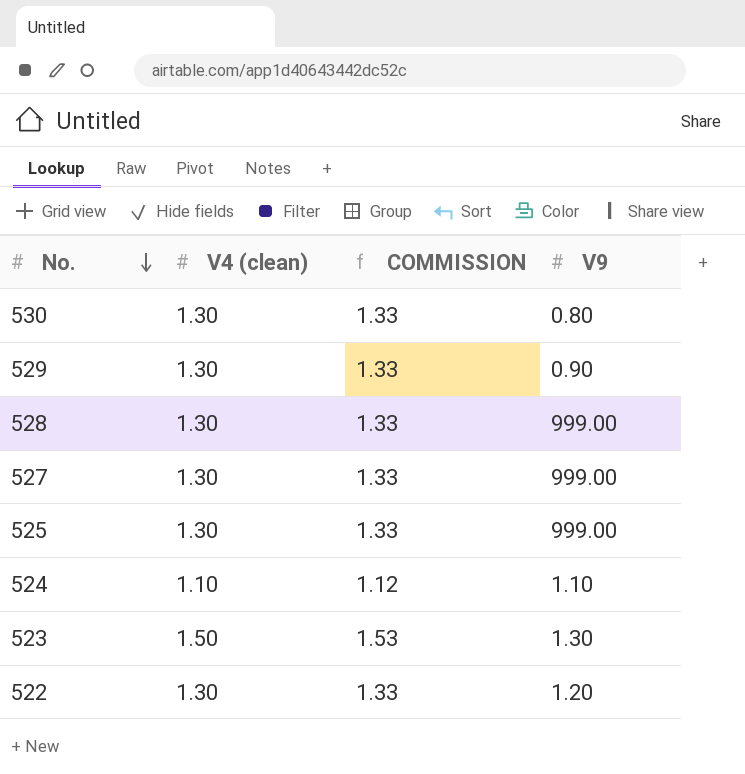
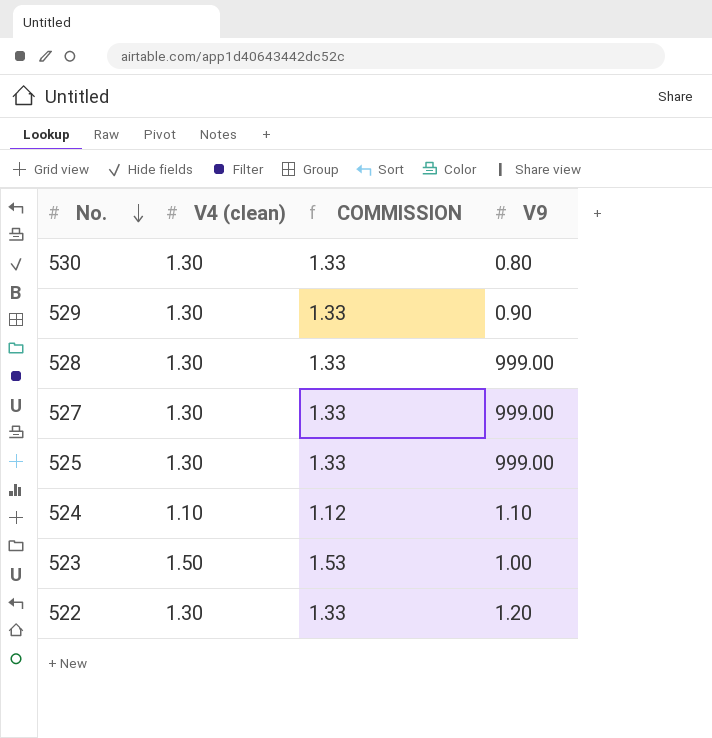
523 | V9: 1.30 -> 1.00

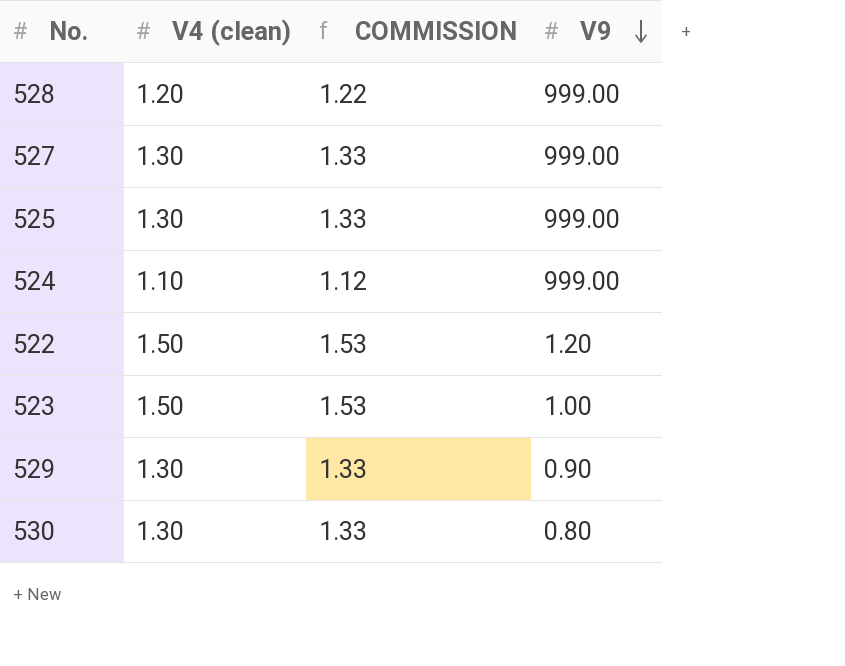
row order: No. descending -> V9 descending
528 | V4 (clean): 1.30 -> 1.20
528 | COMMISSION: 1.33 -> 1.22
524 | V9: 1.10 -> 999.00
522 | V4 (clean): 1.30 -> 1.50
522 | COMMISSION: 1.33 -> 1.53

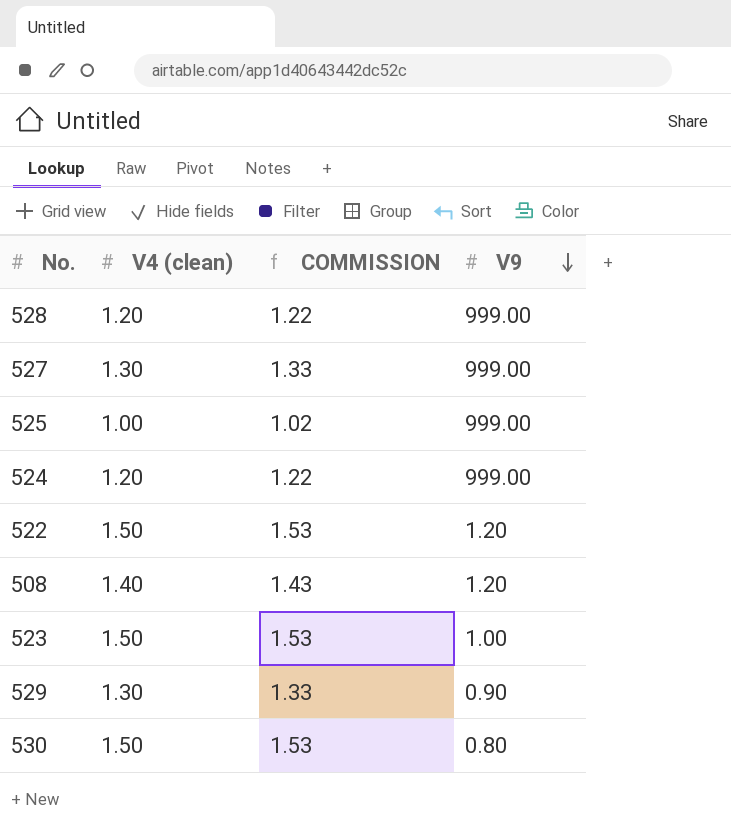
525 | V4 (clean): 1.30 -> 1.00
525 | COMMISSION: 1.33 -> 1.02
524 | V4 (clean): 1.10 -> 1.20
524 | COMMISSION: 1.12 -> 1.22
row 508: none -> 1.40 | 1.43 | 1.20
530 | V4 (clean): 1.30 -> 1.50
530 | COMMISSION: 1.33 -> 1.53

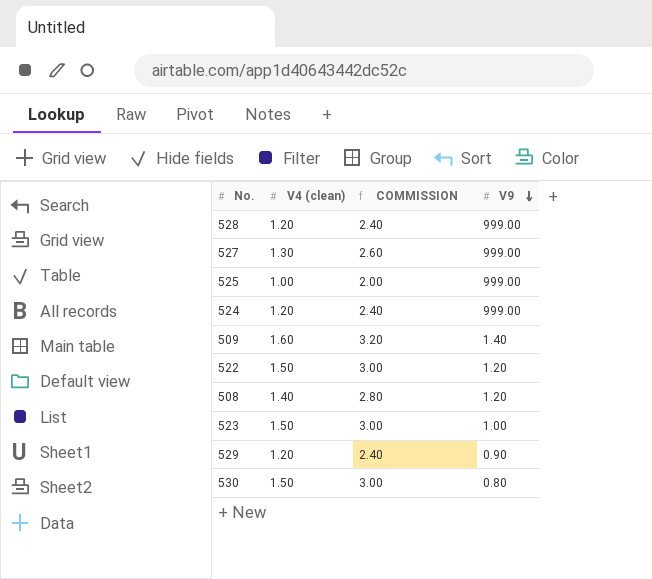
column COMMISSION | formula: [V4 (clean)] * 1.02 -> [V4 (clean)] * 2
row 509: none -> 1.60 | 3.20 | 1.40
529 | V4 (clean): 1.30 -> 1.20

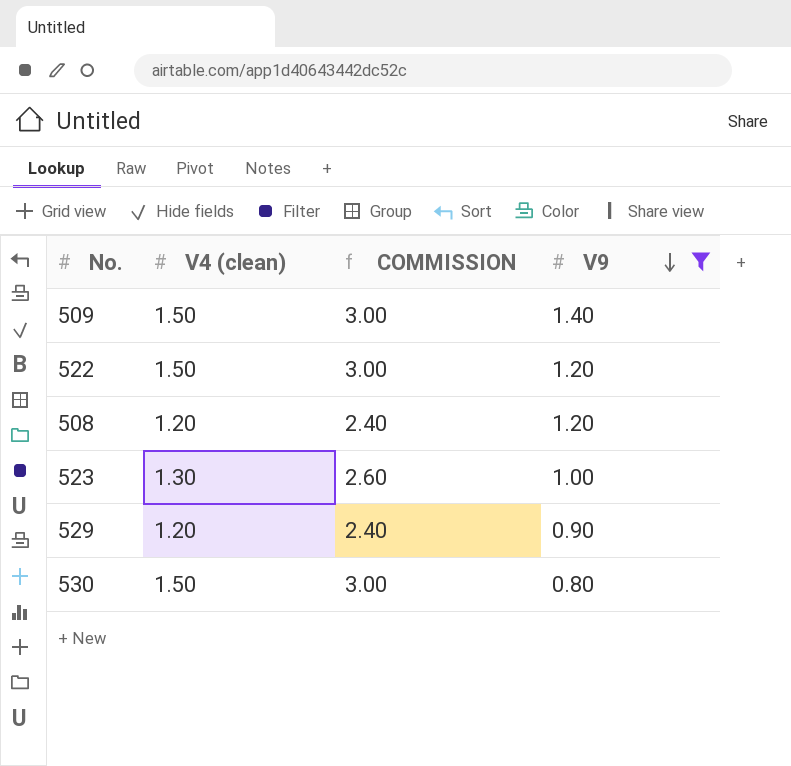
filter: none -> V9 != 999.00
509 | V4 (clean): 1.60 -> 1.50
509 | COMMISSION: 3.20 -> 3.00
508 | V4 (clean): 1.40 -> 1.20
508 | COMMISSION: 2.80 -> 2.40
523 | V4 (clean): 1.50 -> 1.30
523 | COMMISSION: 3.00 -> 2.60

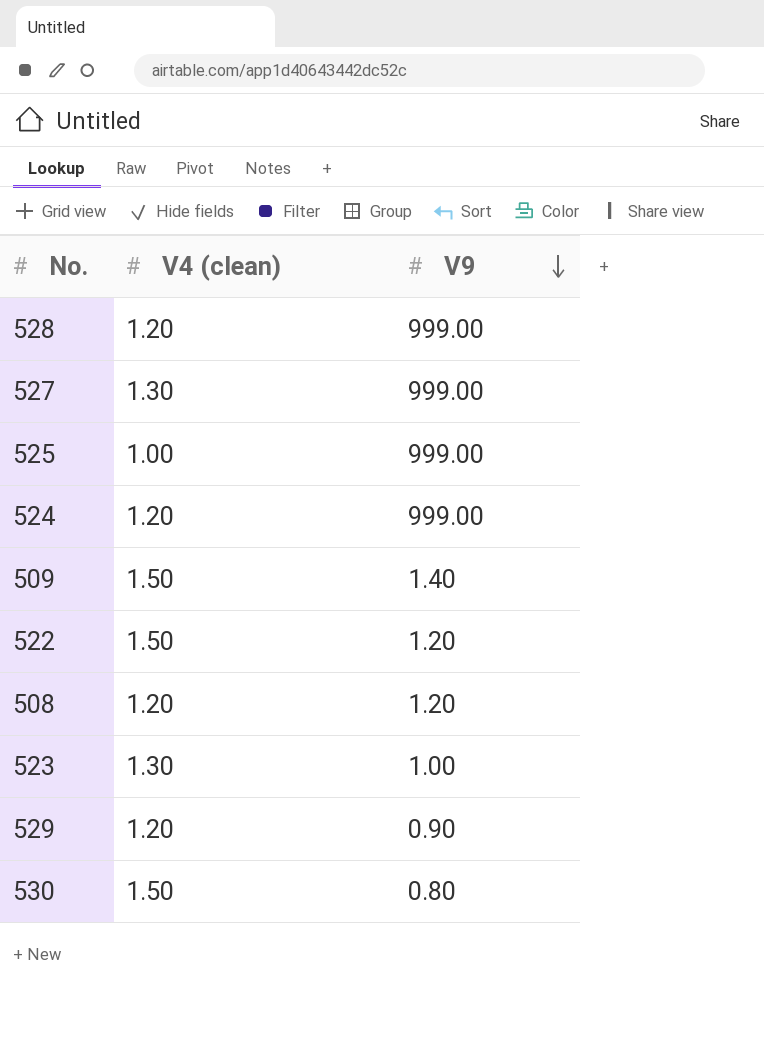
filter: V9 != 999.00 -> none
column COMMISSION | formula: [V4 (clean)] * 2 -> none

